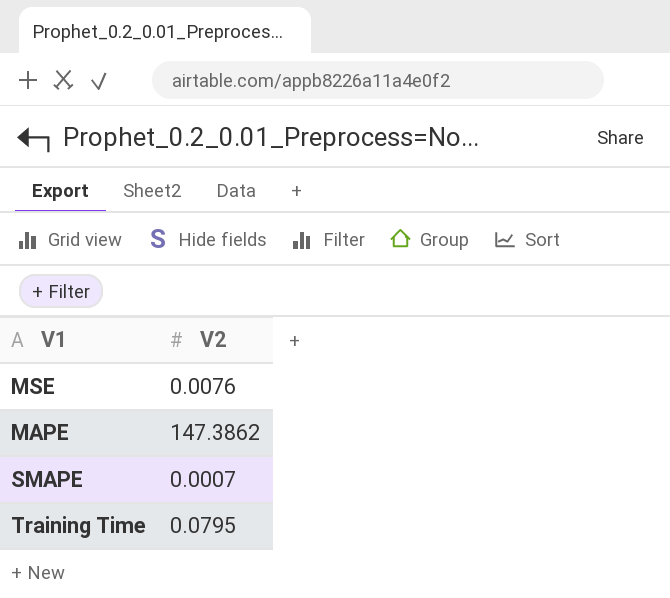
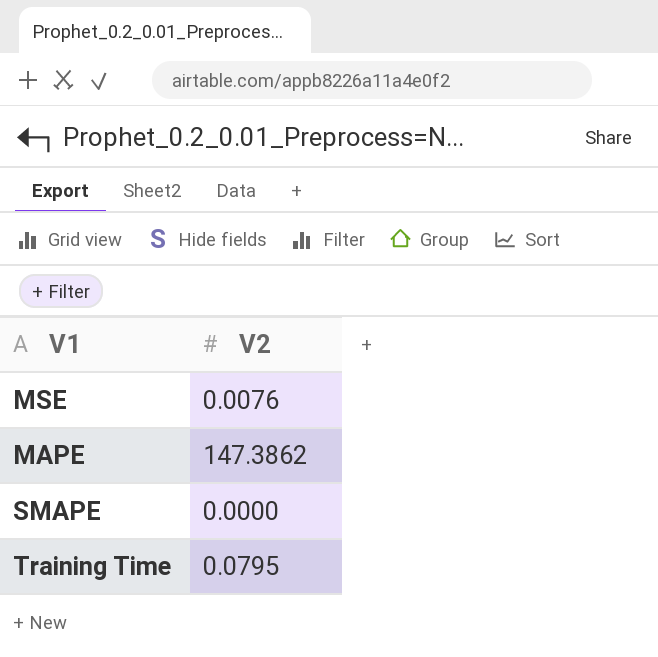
SMAPE | V2: 0.0007 -> 0.0000

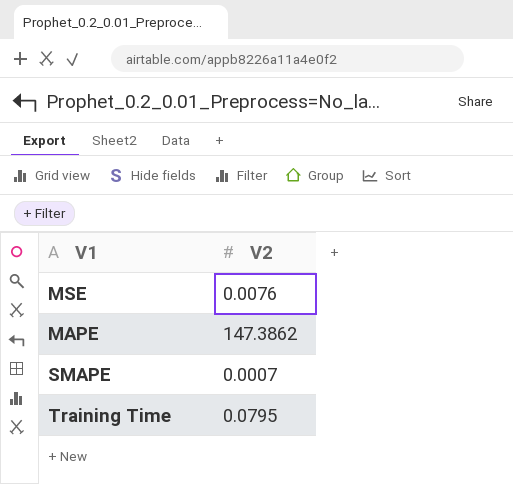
SMAPE | V2: 0.0000 -> 0.0007

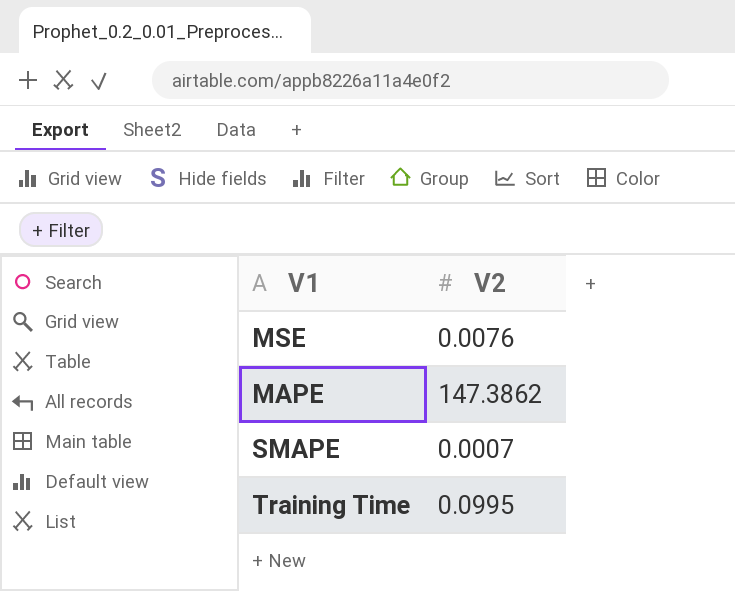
Training Time | V2: 0.0795 -> 0.0995

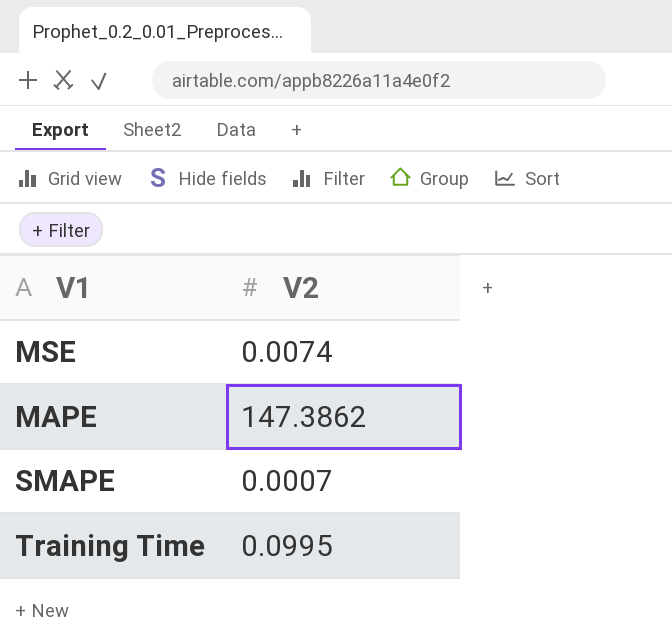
MSE | V2: 0.0076 -> 0.0074

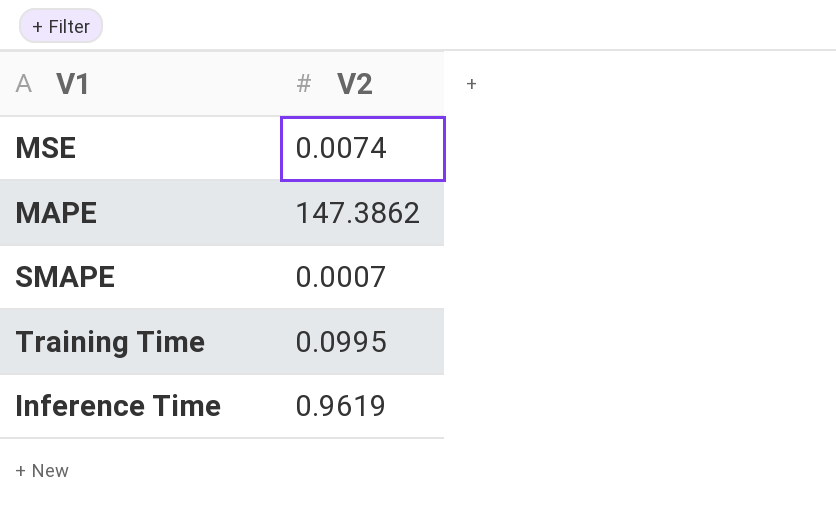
row Inference Time: none -> 0.9619

